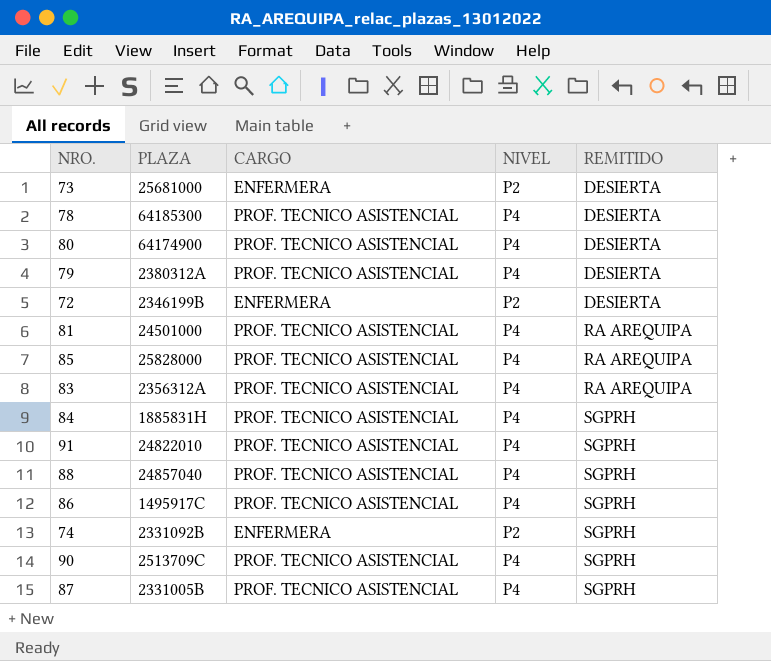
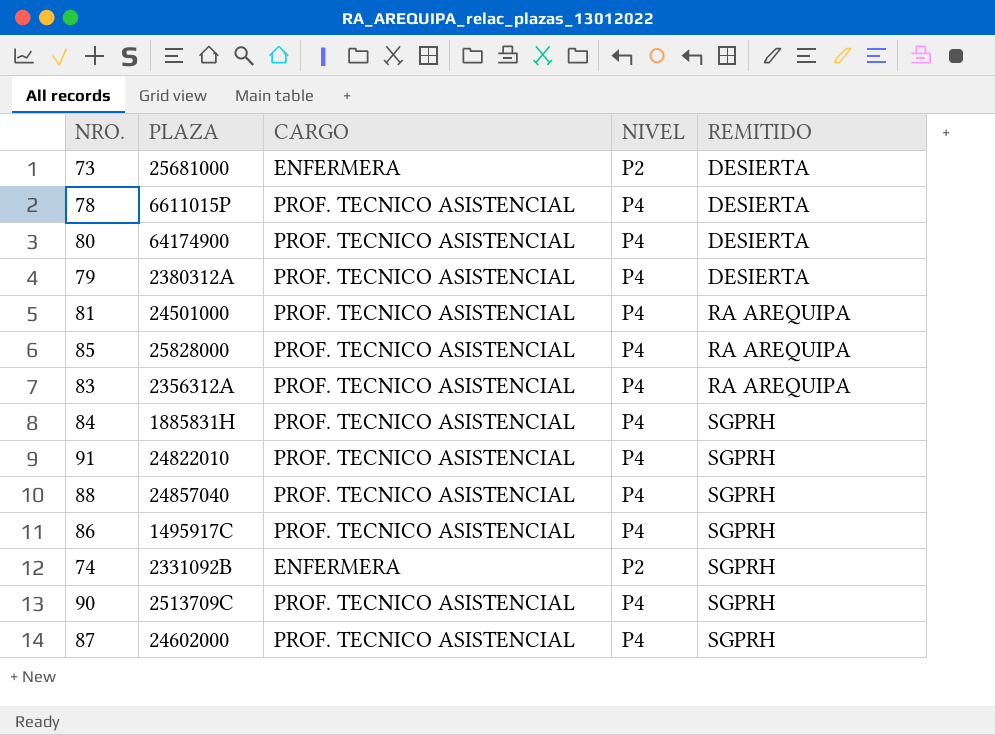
row 72: 2346199B | ENFERMERA | P2 | DESIERTA -> none
78 | PLAZA: 64185300 -> 6611015P
87 | PLAZA: 2331005B -> 24602000

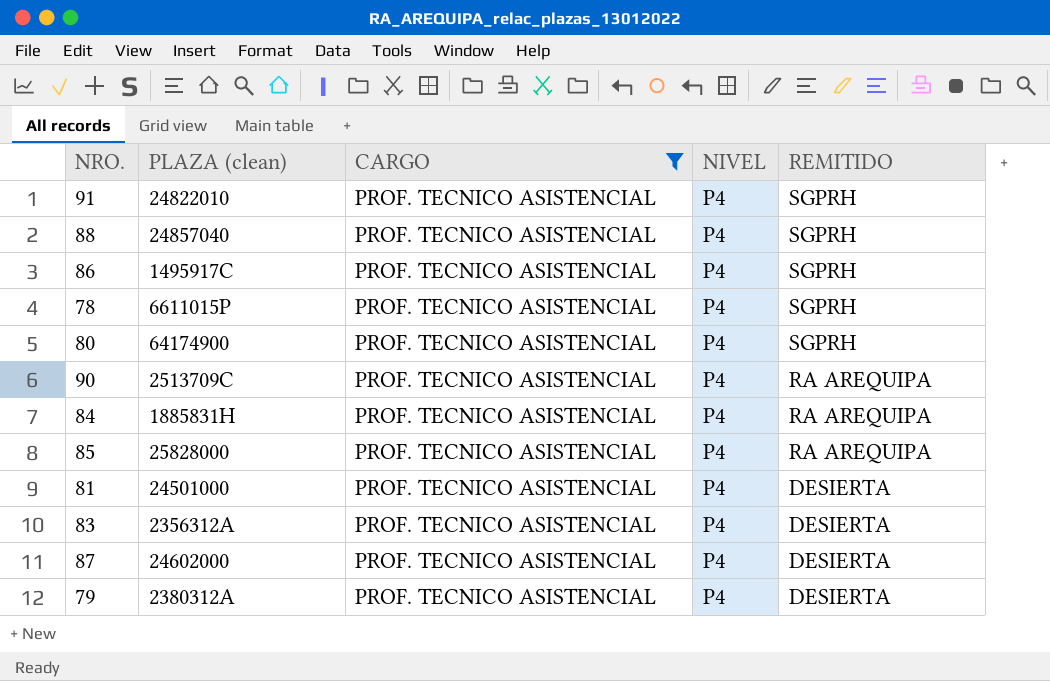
filter: none -> CARGO = PROF. TECNICO ASISTENCIAL
row order: REMITIDO ascending -> REMITIDO descending
column name: PLAZA -> PLAZA (clean)
78 | REMITIDO: DESIERTA -> SGPRH
80 | REMITIDO: DESIERTA -> SGPRH
90 | REMITIDO: SGPRH -> RA AREQUIPA
84 | REMITIDO: SGPRH -> RA AREQUIPA
81 | REMITIDO: RA AREQUIPA -> DESIERTA
83 | REMITIDO: RA AREQUIPA -> DESIERTA
87 | REMITIDO: SGPRH -> DESIERTA

